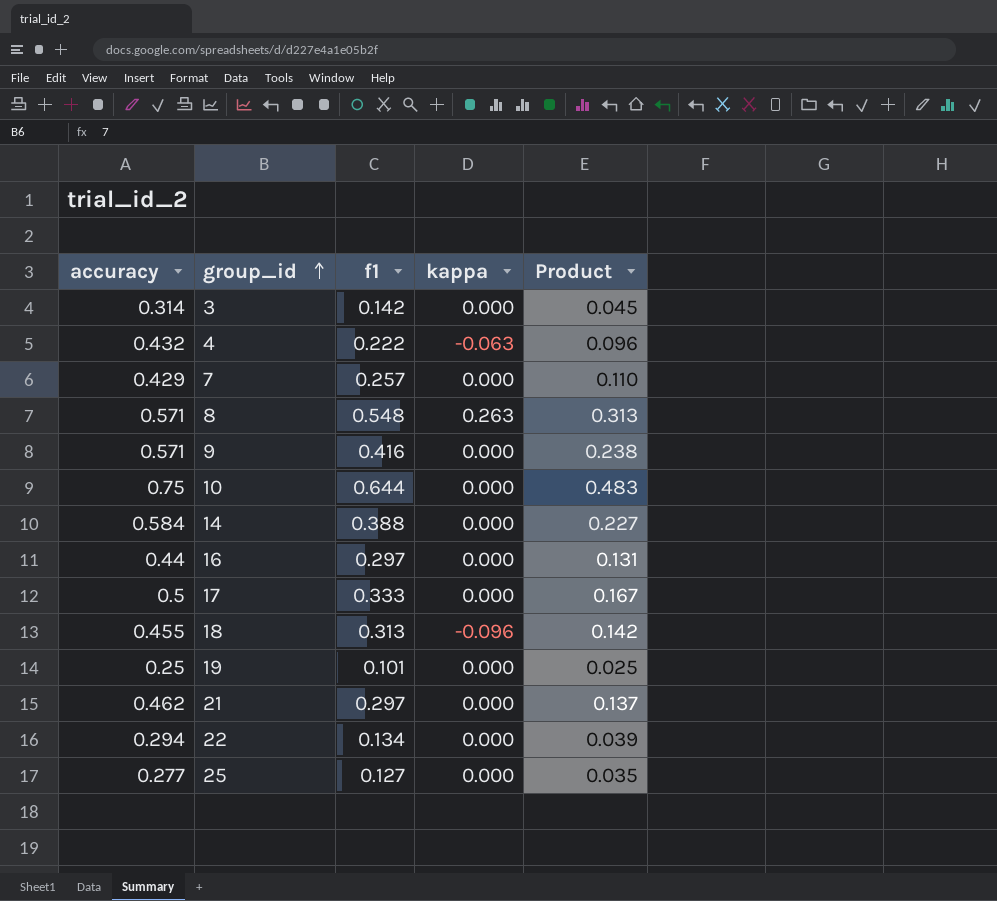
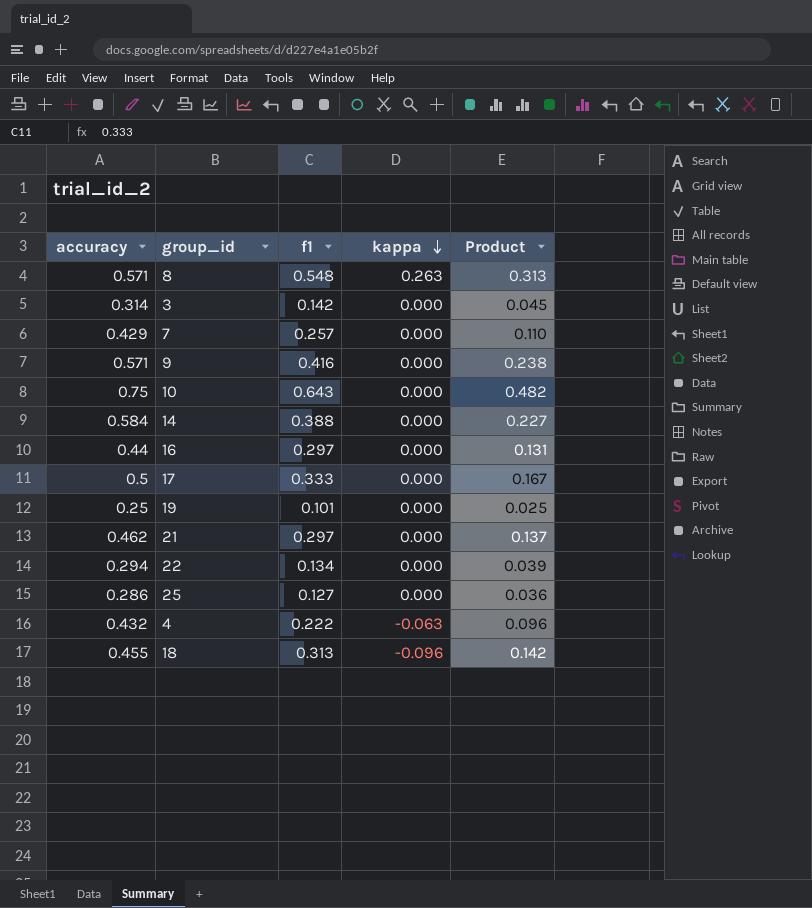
row order: group_id ascending -> kappa descending
10 | f1: 0.644 -> 0.643
10 | Product: 0.483 -> 0.482
25 | accuracy: 0.277 -> 0.286
25 | Product: 0.035 -> 0.036

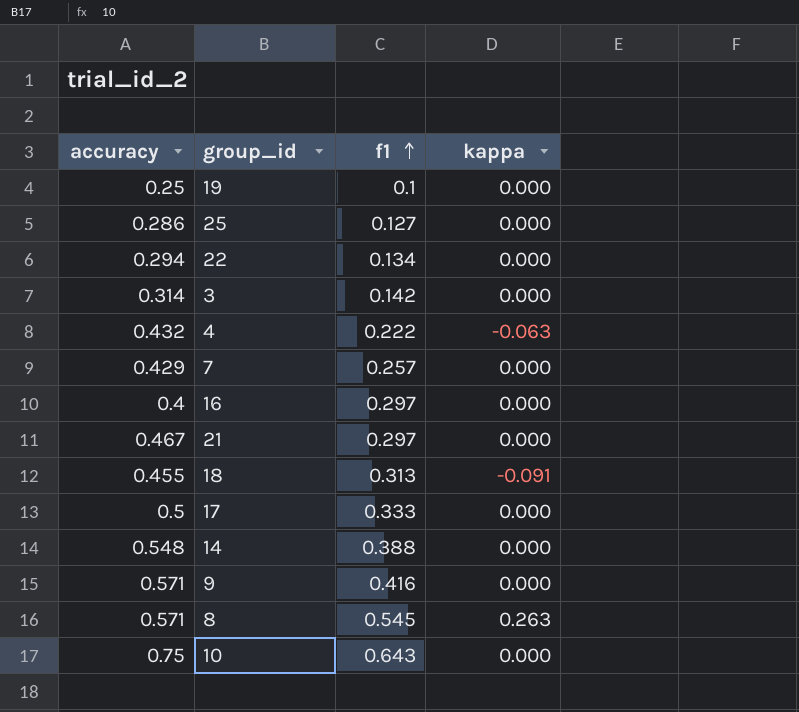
row order: kappa descending -> f1 ascending
column Product | formula: [accuracy] * [f1] -> none
19 | f1: 0.101 -> 0.1
16 | accuracy: 0.44 -> 0.4
21 | accuracy: 0.462 -> 0.467
18 | kappa: -0.096 -> -0.091
14 | accuracy: 0.584 -> 0.548
8 | f1: 0.548 -> 0.545

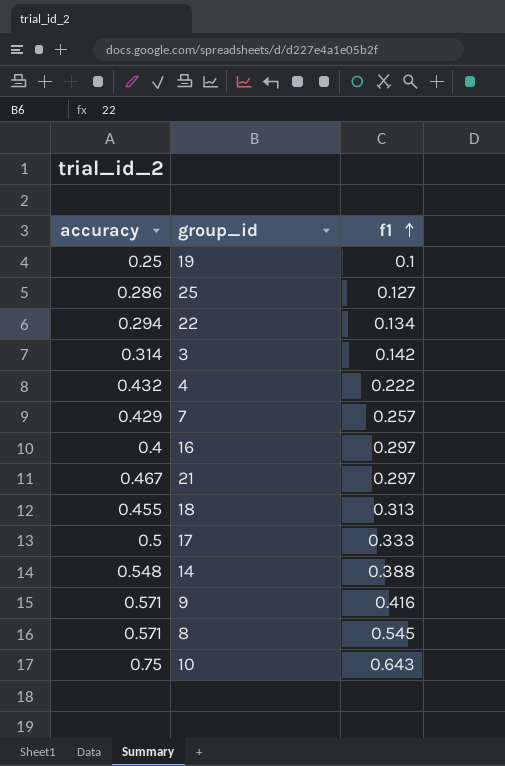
column kappa | position: 4 -> none

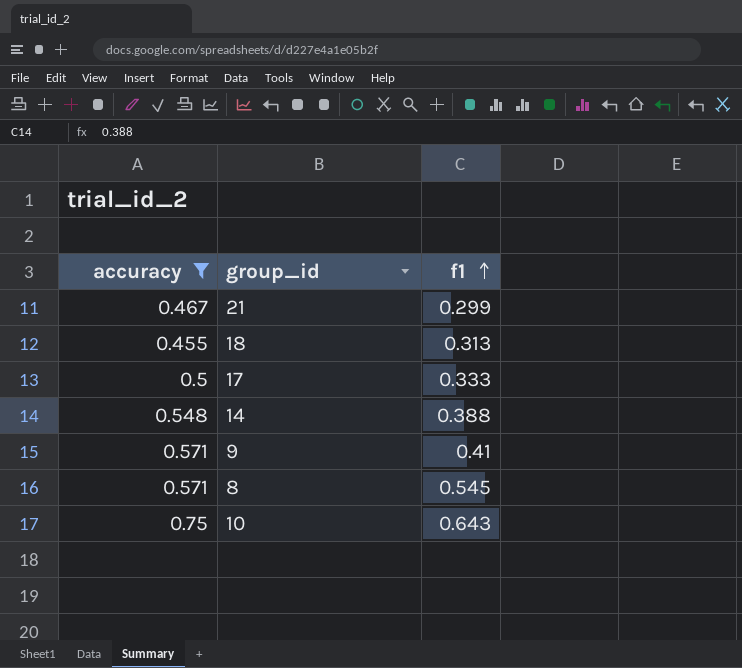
filter: none -> accuracy >= 0.455
21 | f1: 0.297 -> 0.299
9 | f1: 0.416 -> 0.41

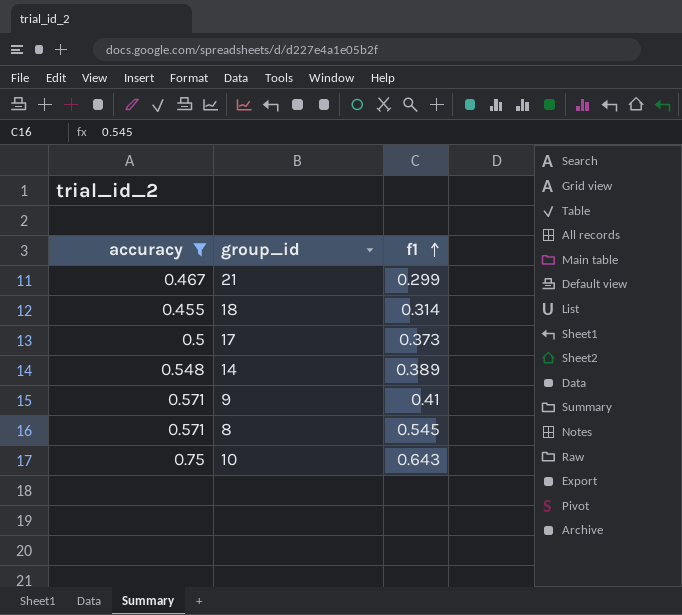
18 | f1: 0.313 -> 0.314
17 | f1: 0.333 -> 0.373
14 | f1: 0.388 -> 0.389

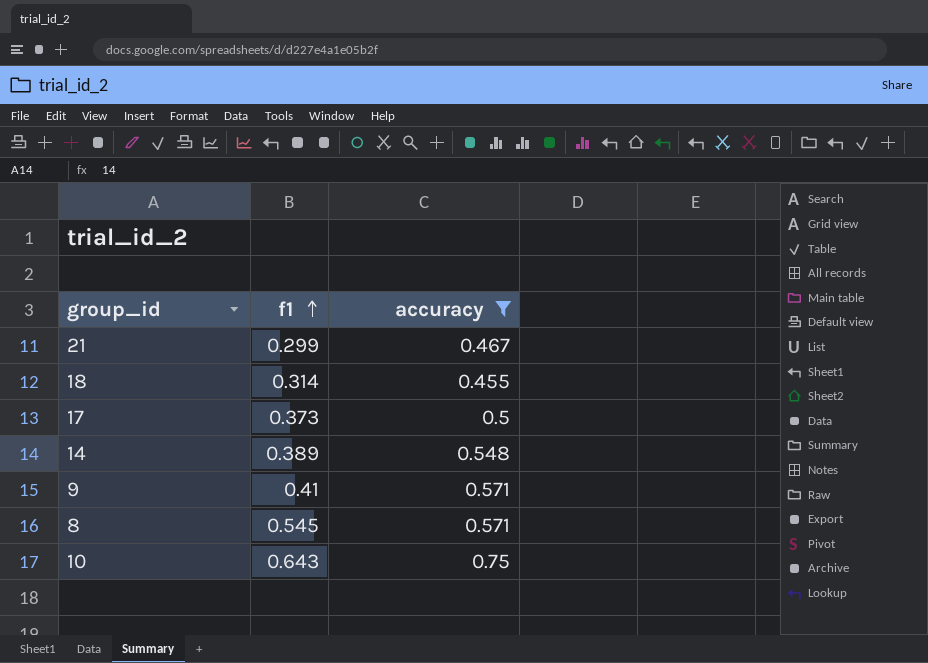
column accuracy | position: 1 -> 3

